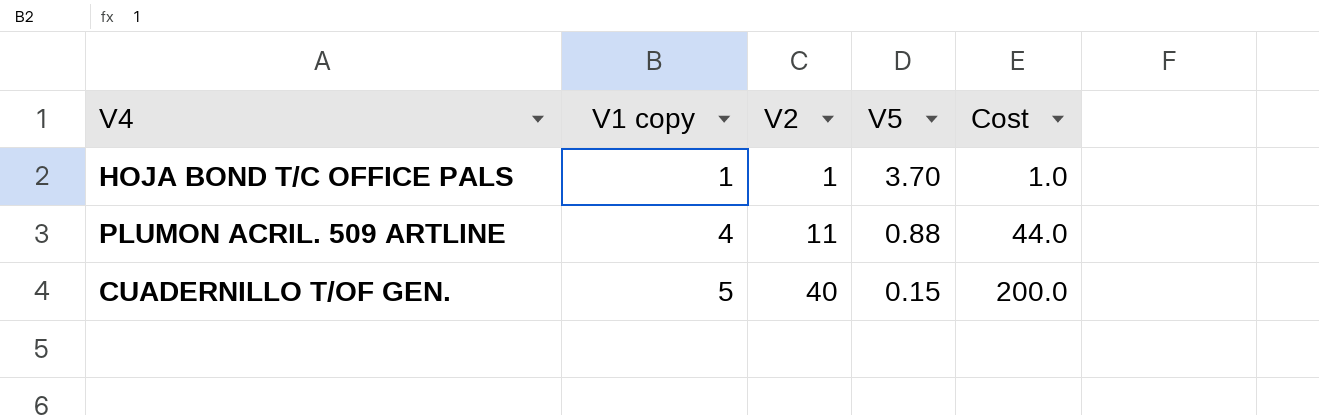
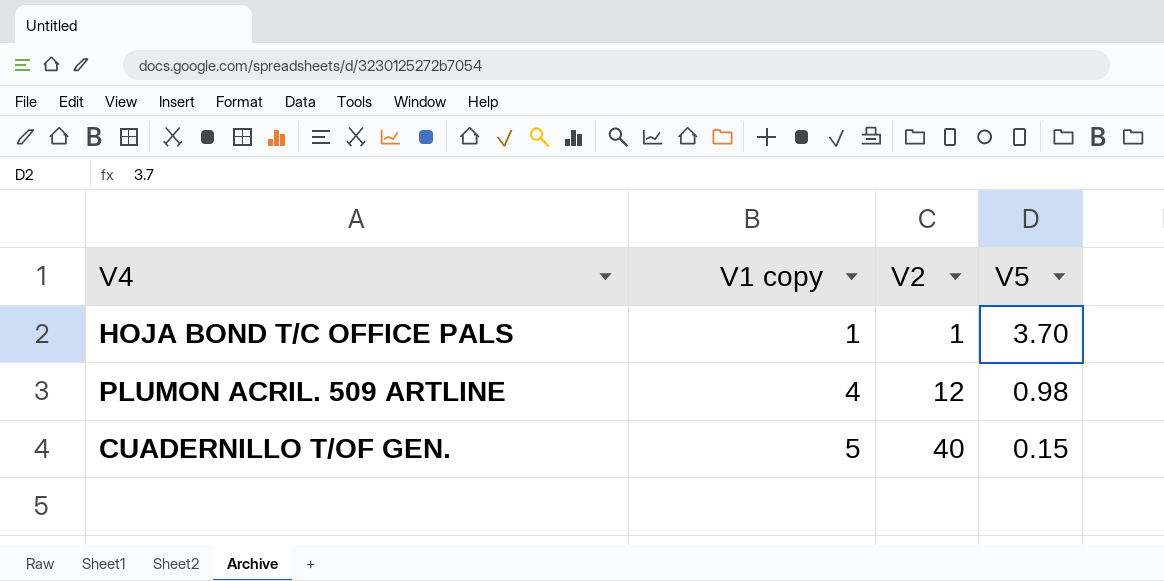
column Cost | formula: [V1 copy] * [V2] -> none
PLUMON ACRIL. 509 ARTLINE | V2: 11 -> 12
PLUMON ACRIL. 509 ARTLINE | V5: 0.88 -> 0.98

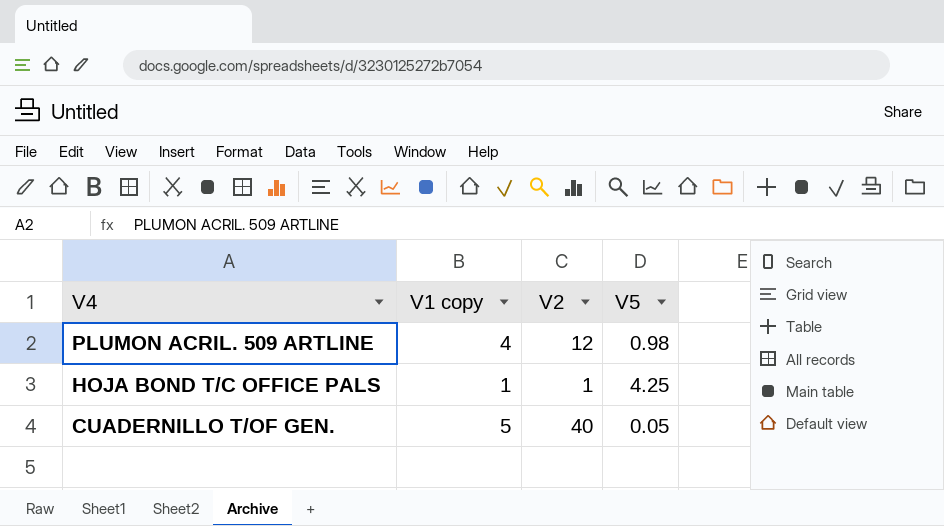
row order: V1 copy ascending -> V4 descending
HOJA BOND T/C OFFICE PALS | V5: 3.70 -> 4.25
CUADERNILLO T/OF GEN. | V5: 0.15 -> 0.05

